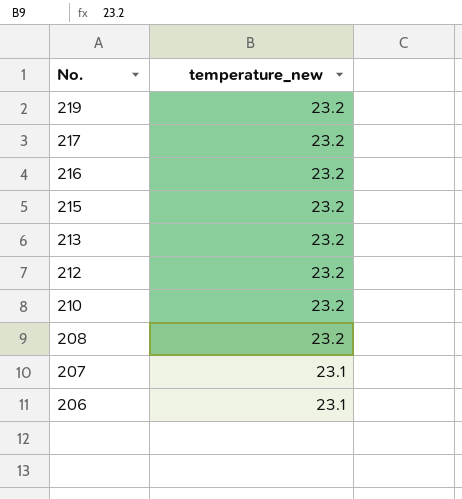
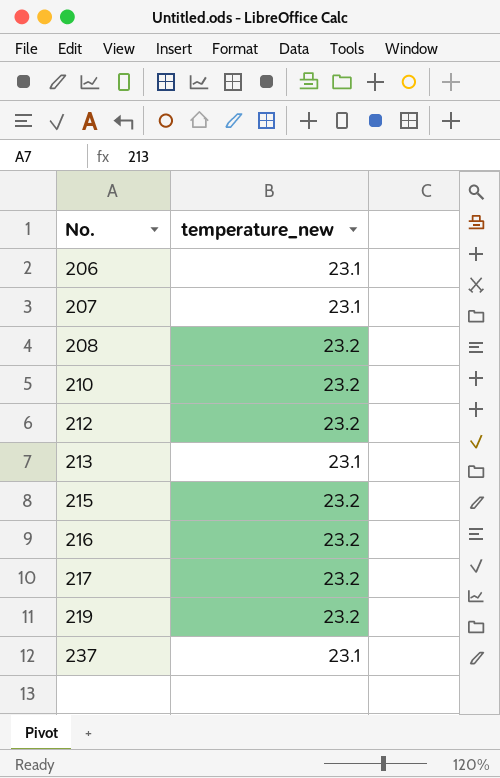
row order: No. descending -> No. ascending
213 | temperature_new: 23.2 -> 23.1
row 237: none -> 23.1

